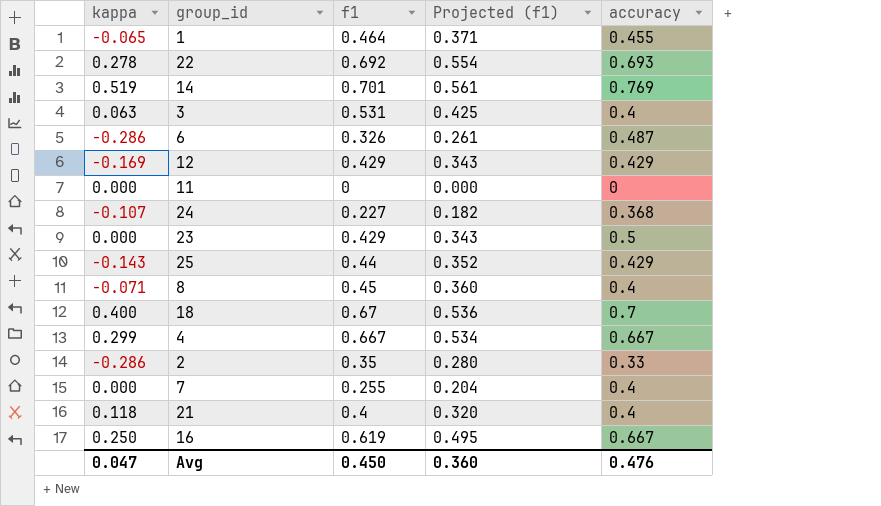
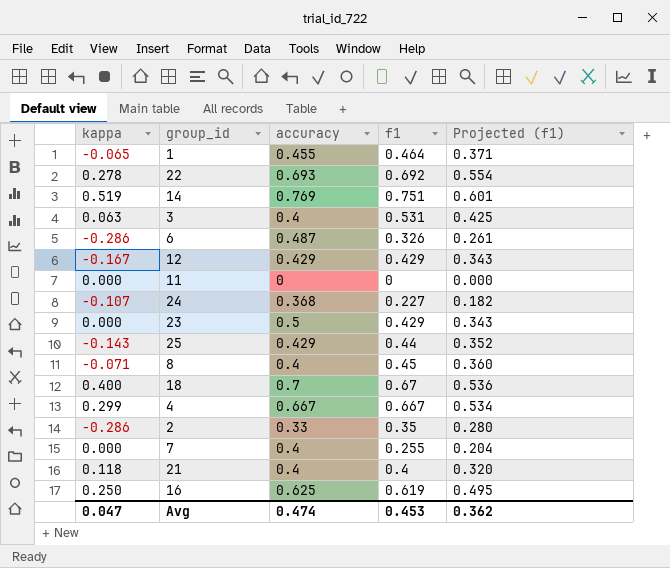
column accuracy | position: 5 -> 3
14 | f1: 0.701 -> 0.751
14 | Projected (f1): 0.561 -> 0.601
12 | kappa: -0.169 -> -0.167
16 | accuracy: 0.667 -> 0.625
Avg | accuracy: 0.476 -> 0.474
Avg | f1: 0.450 -> 0.453
Avg | Projected (f1): 0.360 -> 0.362

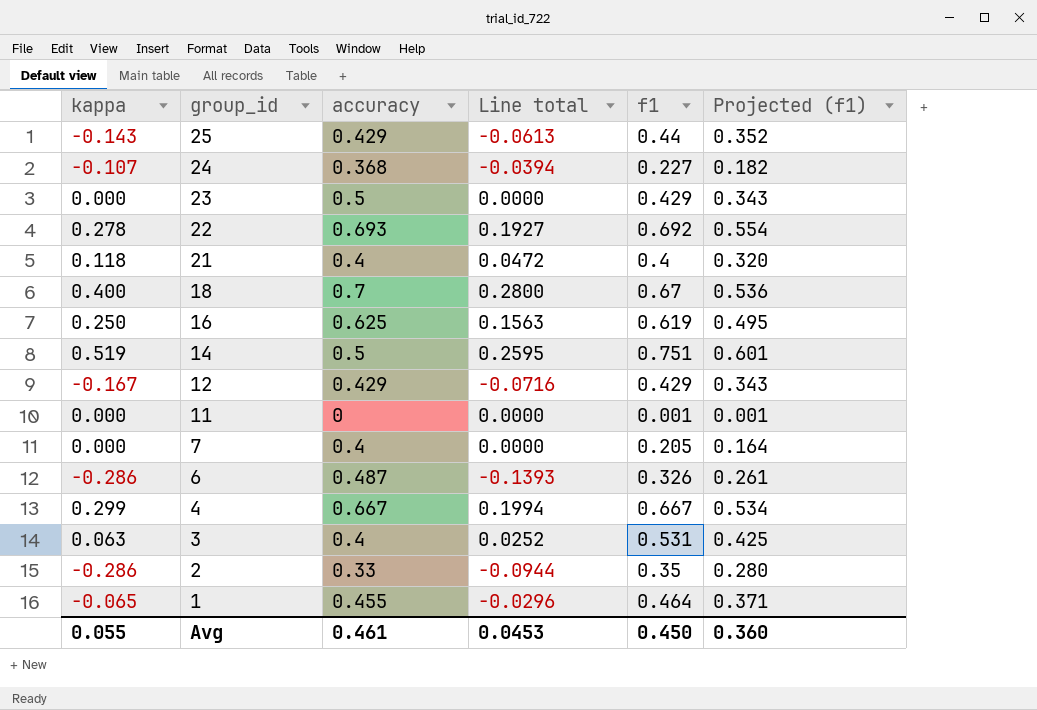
row order: none -> group_id descending
column Line total | formula: none -> [kappa] * [accuracy]
row 8: -0.071 | 0.4 | 0.45 | 0.360 -> none
14 | accuracy: 0.769 -> 0.5
11 | f1: 0 -> 0.001
11 | Projected (f1): 0.000 -> 0.001
7 | f1: 0.255 -> 0.205
7 | Projected (f1): 0.204 -> 0.164
Avg | kappa: 0.047 -> 0.055
Avg | accuracy: 0.474 -> 0.461
Avg | f1: 0.453 -> 0.450
Avg | Projected (f1): 0.362 -> 0.360

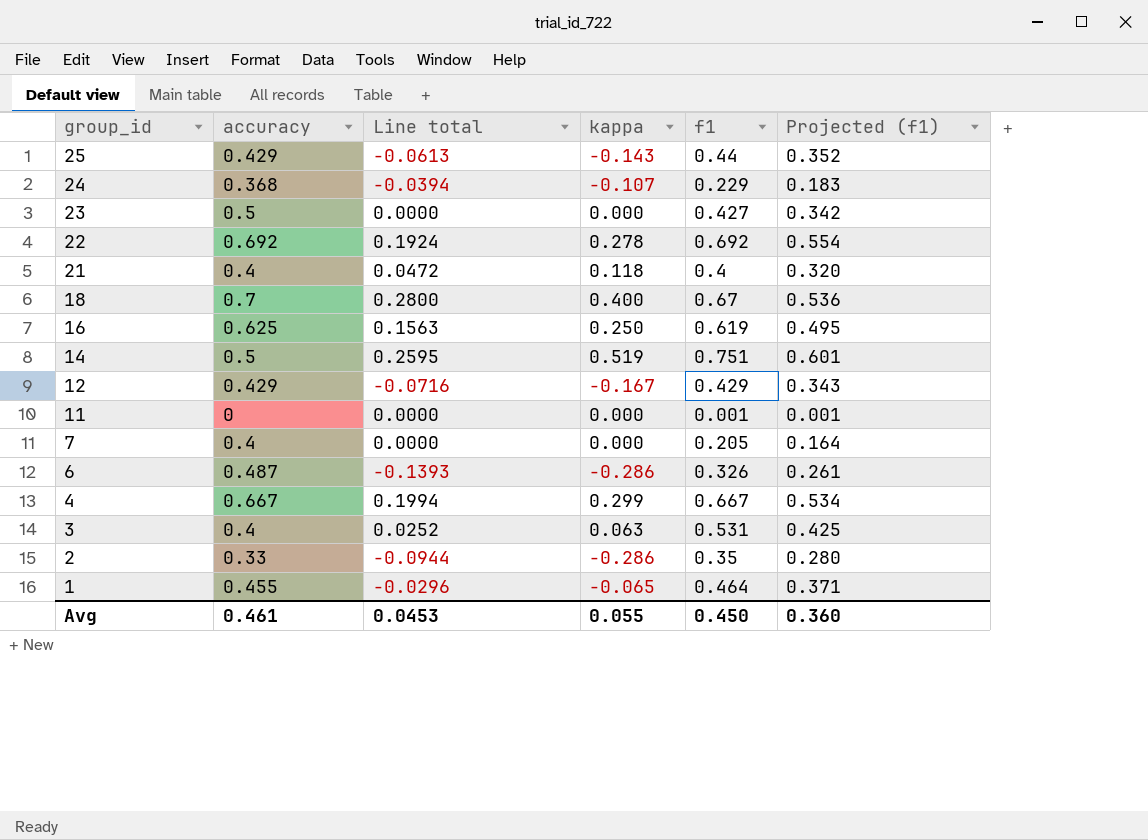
column kappa | position: 1 -> 4
24 | f1: 0.227 -> 0.229
24 | Projected (f1): 0.182 -> 0.183
23 | f1: 0.429 -> 0.427
23 | Projected (f1): 0.343 -> 0.342
22 | accuracy: 0.693 -> 0.692
22 | Line total: 0.1927 -> 0.1924

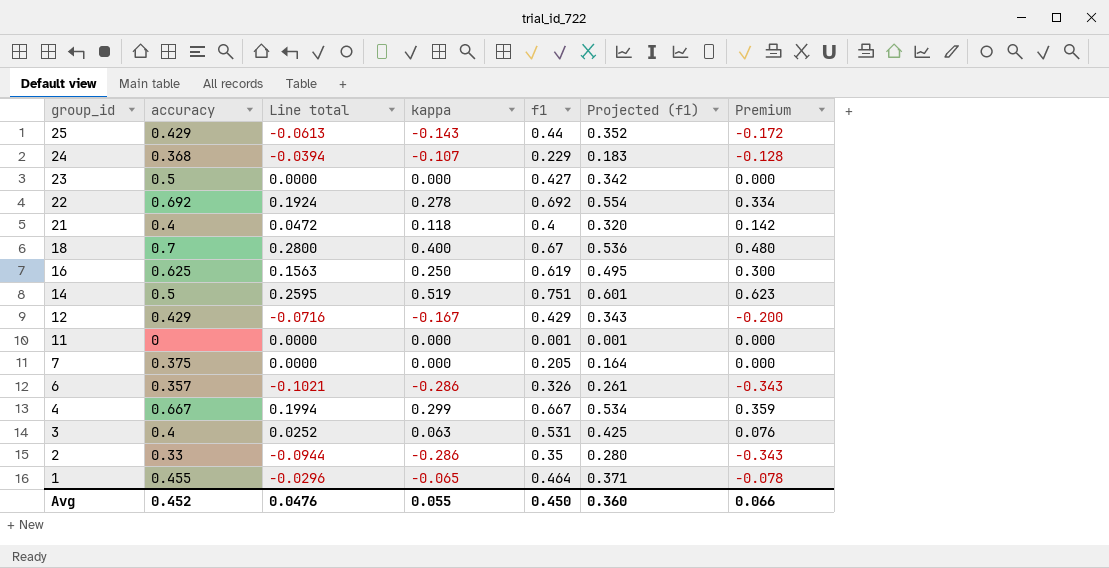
column Premium | formula: none -> [kappa] * 1.2
7 | accuracy: 0.4 -> 0.375
6 | accuracy: 0.487 -> 0.357
6 | Line total: -0.1393 -> -0.1021
Avg | accuracy: 0.461 -> 0.452
Avg | Line total: 0.0453 -> 0.0476

